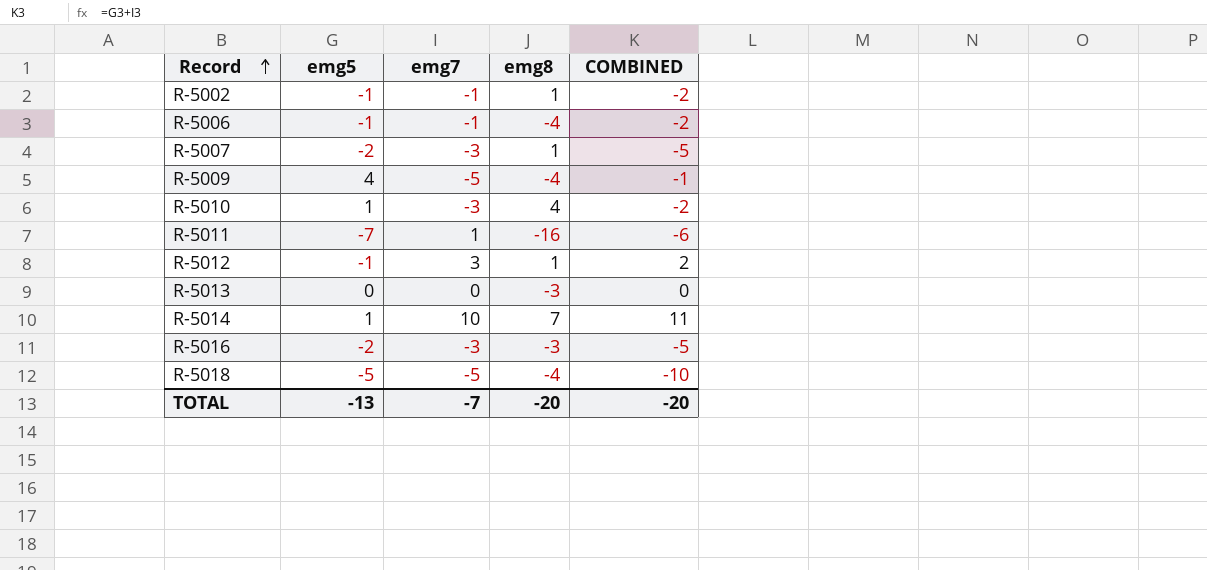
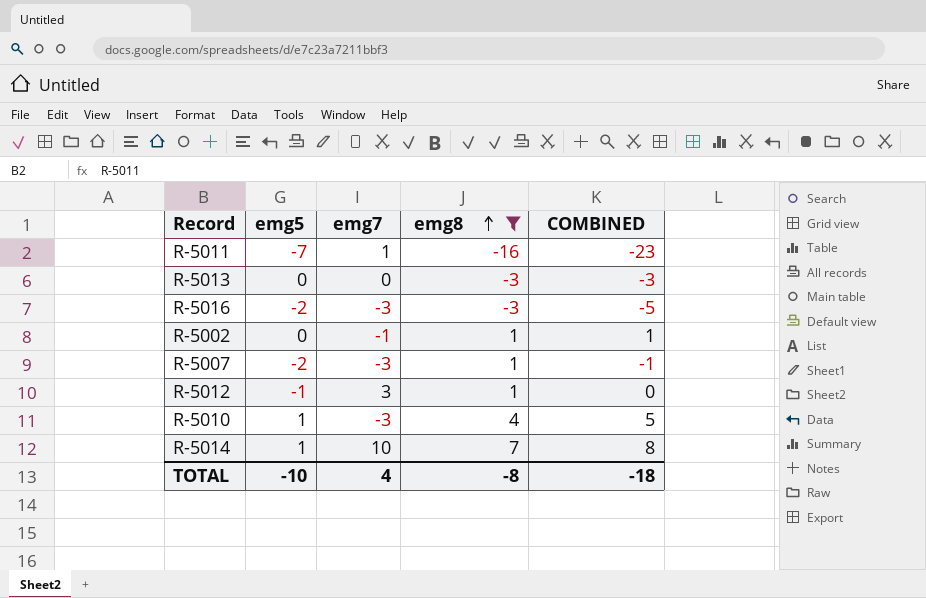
filter: none -> emg8 != -4
row order: Record ascending -> emg8 ascending
column COMBINED | formula: [emg5] + [emg7] -> [emg5] + [emg8]
R-5002 | emg5: -1 -> 0
TOTAL | emg5: -13 -> -10
TOTAL | emg7: -7 -> 4
TOTAL | emg8: -20 -> -8
TOTAL | COMBINED: -20 -> -18

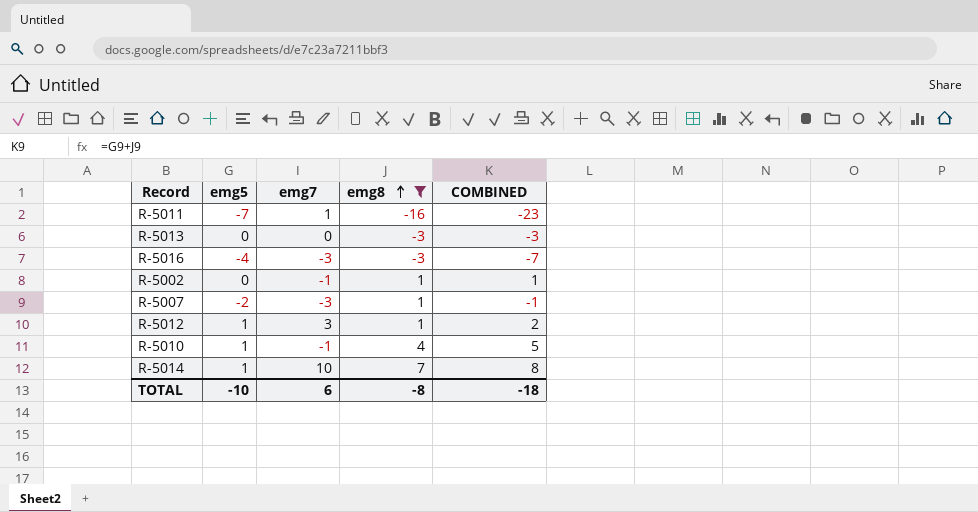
R-5016 | emg5: -2 -> -4
R-5016 | COMBINED: -5 -> -7
R-5012 | emg5: -1 -> 1
R-5012 | COMBINED: 0 -> 2
R-5010 | emg7: -3 -> -1
TOTAL | emg7: 4 -> 6

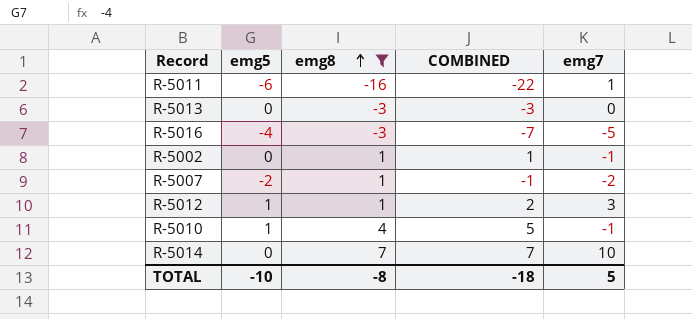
column emg7 | position: 3 -> 5
R-5011 | emg5: -7 -> -6
R-5011 | COMBINED: -23 -> -22
R-5016 | emg7: -3 -> -5
R-5007 | emg7: -3 -> -2
R-5014 | emg5: 1 -> 0
R-5014 | COMBINED: 8 -> 7
TOTAL | emg7: 6 -> 5

